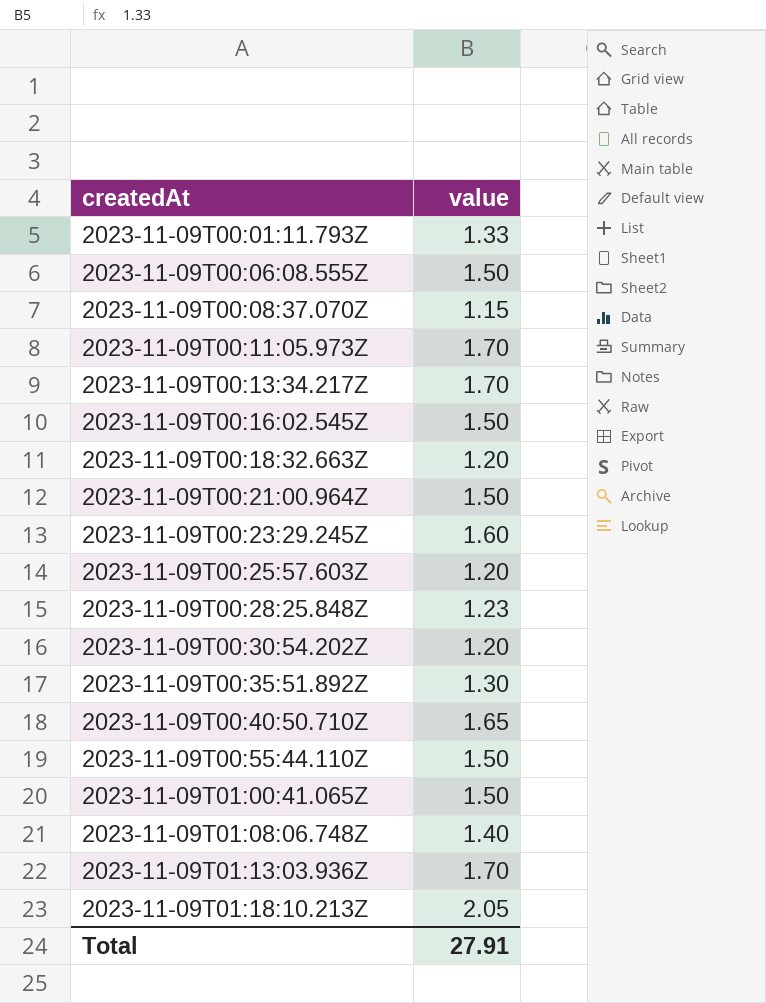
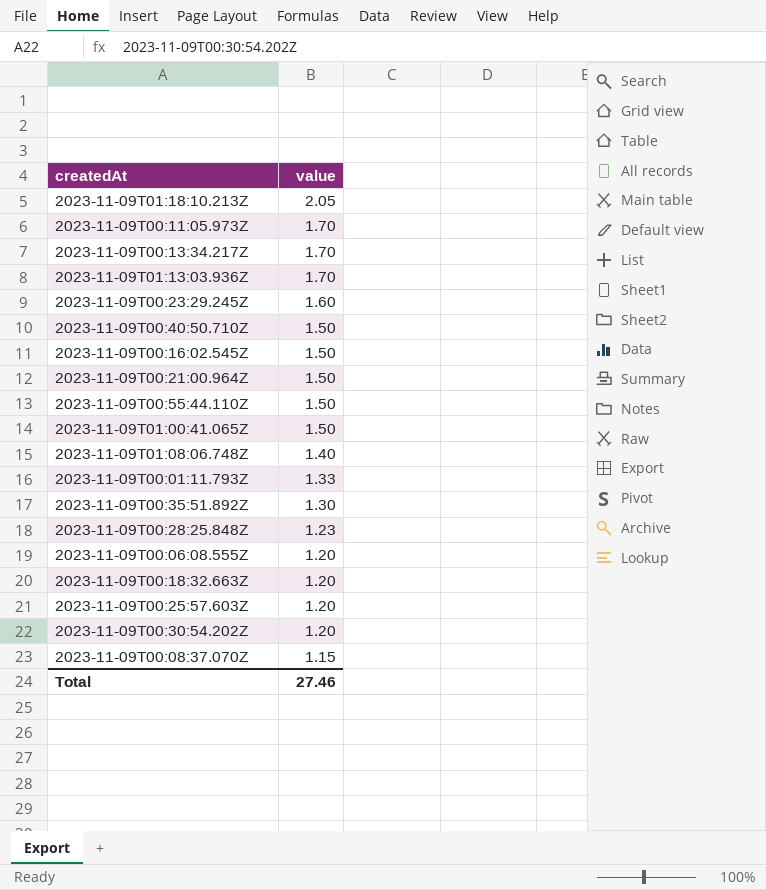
row order: createdAt ascending -> value descending
2023-11-09T00:40:50.710Z | value: 1.65 -> 1.50
2023-11-09T00:06:08.555Z | value: 1.50 -> 1.20
Total | value: 27.91 -> 27.46

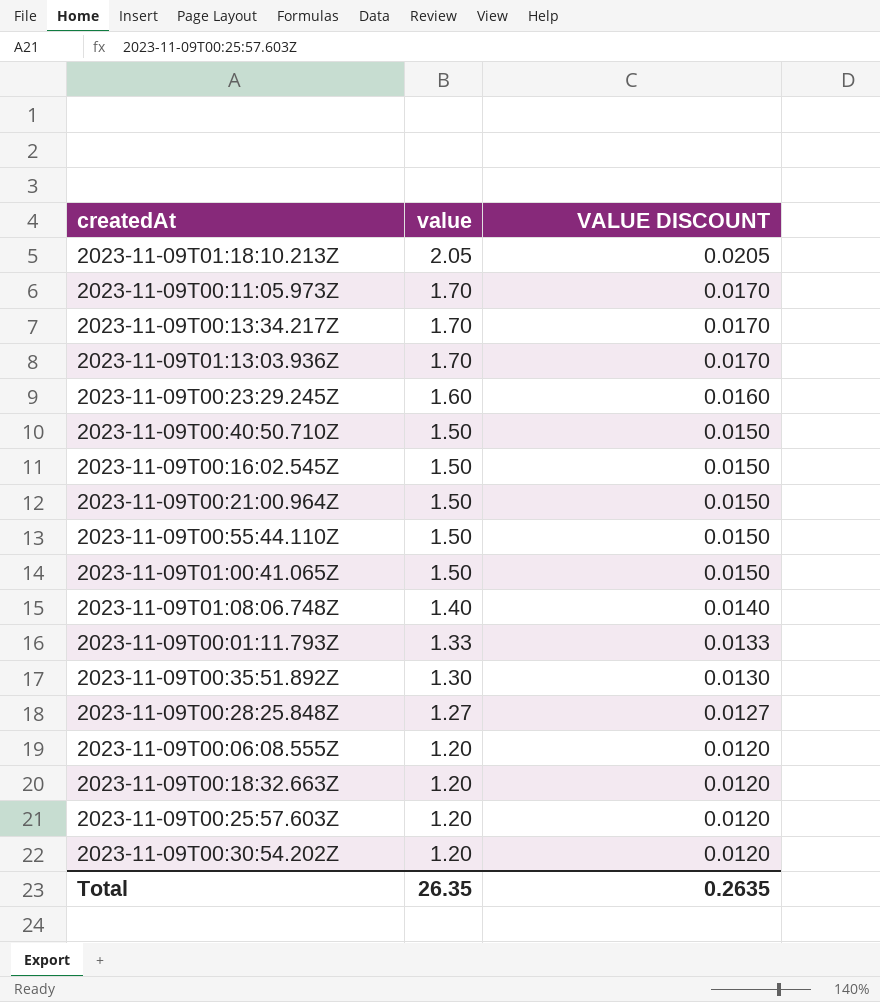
column VALUE DISCOUNT | formula: none -> [value] * 0.01
row 2023-11-09T00:08:37.070Z: 1.15 -> none
2023-11-09T00:28:25.848Z | value: 1.23 -> 1.27
Total | value: 27.46 -> 26.35

